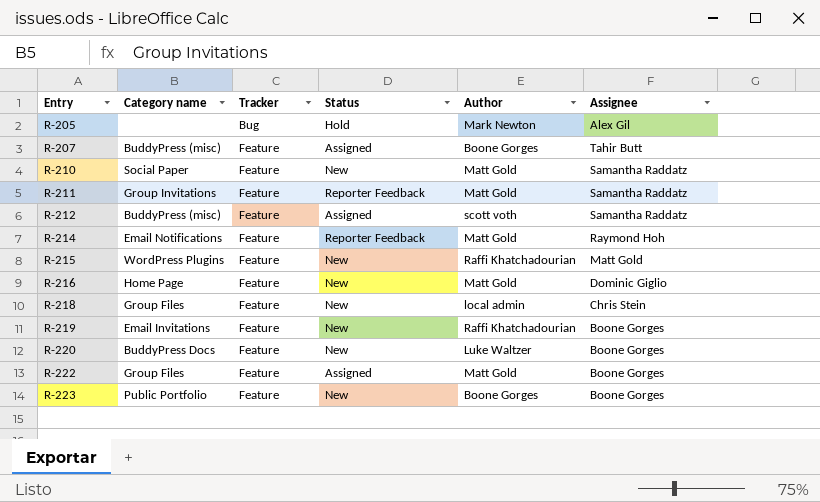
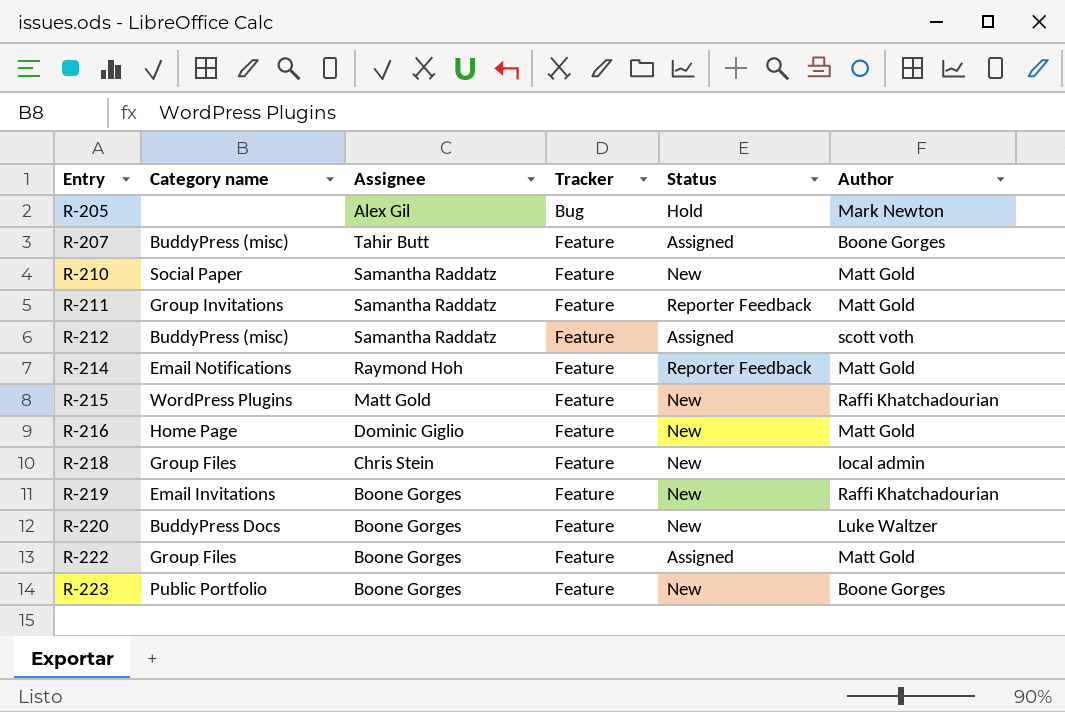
column Assignee | position: 6 -> 3

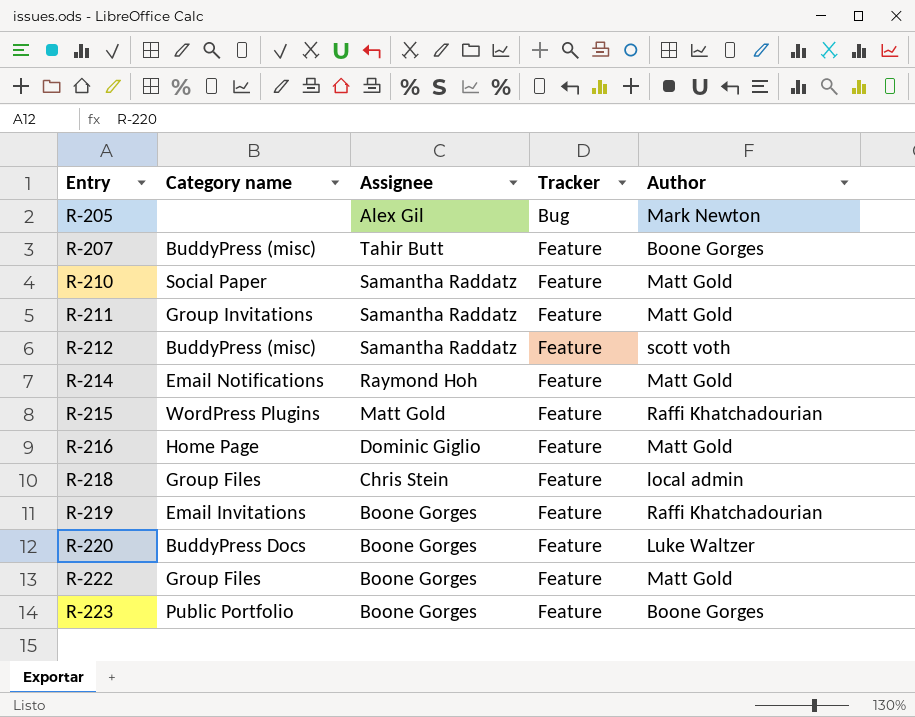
column Status | position: 5 -> none

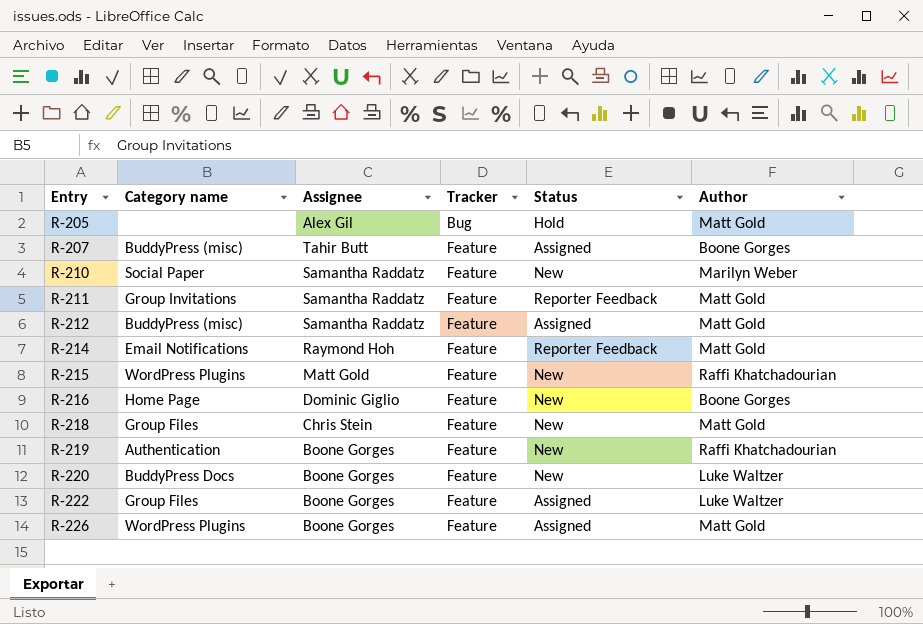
column Status | position: none -> 5
row R-223: Public Portfolio | Boone Gorges | Feature | Boone Gorges -> none
R-205 | Author: Mark Newton -> Matt Gold
R-210 | Author: Matt Gold -> Marilyn Weber
R-212 | Author: scott voth -> Matt Gold
R-216 | Author: Matt Gold -> Boone Gorges
R-218 | Author: local admin -> Matt Gold
R-219 | Category name: Email Invitations -> Authentication
R-222 | Author: Matt Gold -> Luke Waltzer
row R-226: none -> WordPress Plugins | Boone Gorges | Feature | Assigned | Matt Gold

